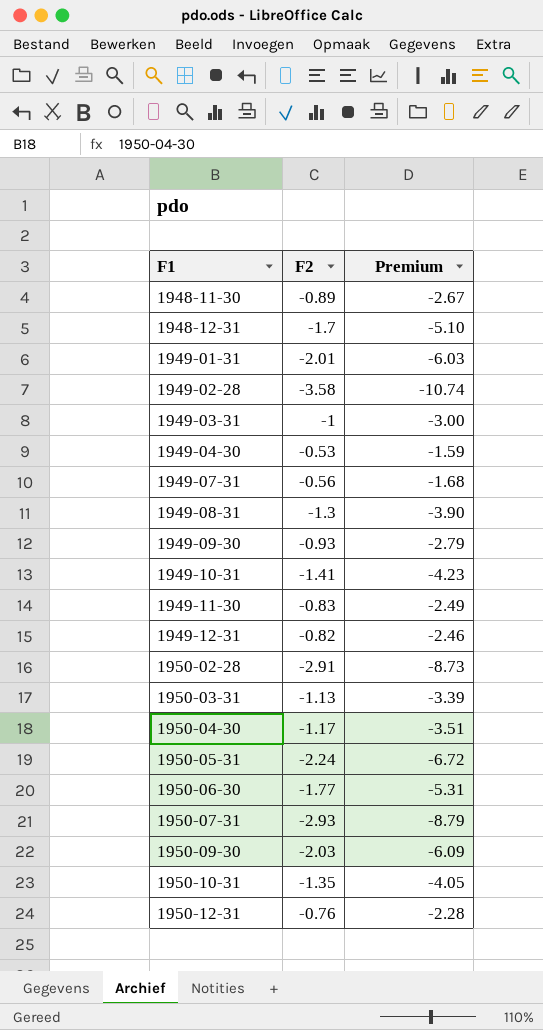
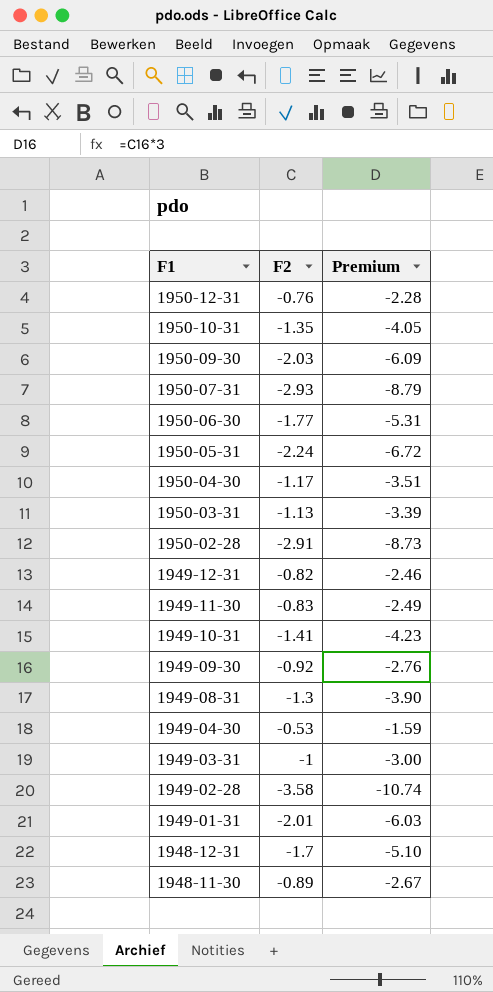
row order: F1 ascending -> F1 descending
row 1949-07-31: -0.56 | -1.68 -> none
1949-09-30 | F2: -0.93 -> -0.92
1949-09-30 | Premium: -2.79 -> -2.76

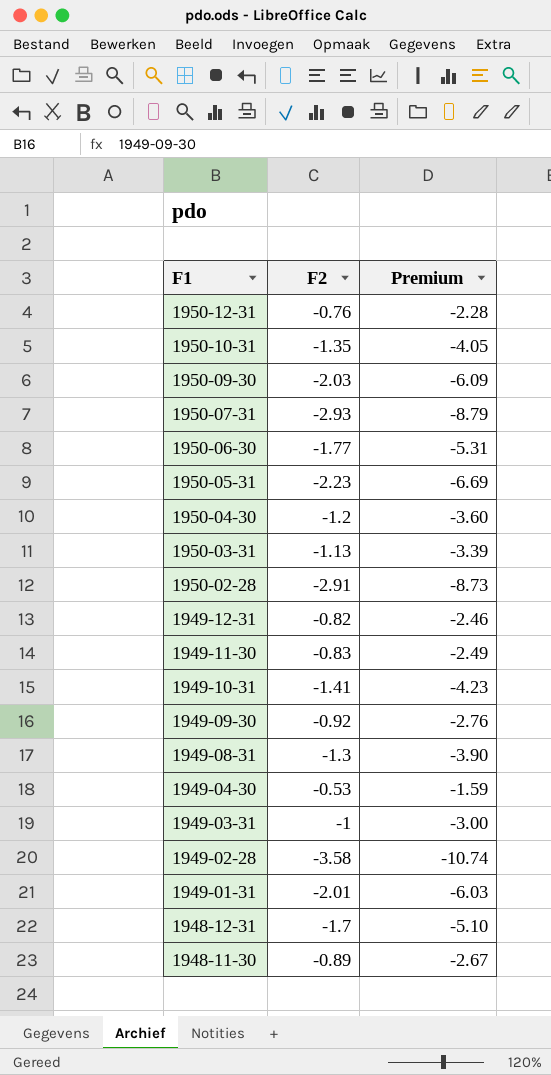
1950-05-31 | F2: -2.24 -> -2.23
1950-05-31 | Premium: -6.72 -> -6.69
1950-04-30 | F2: -1.17 -> -1.2
1950-04-30 | Premium: -3.51 -> -3.60

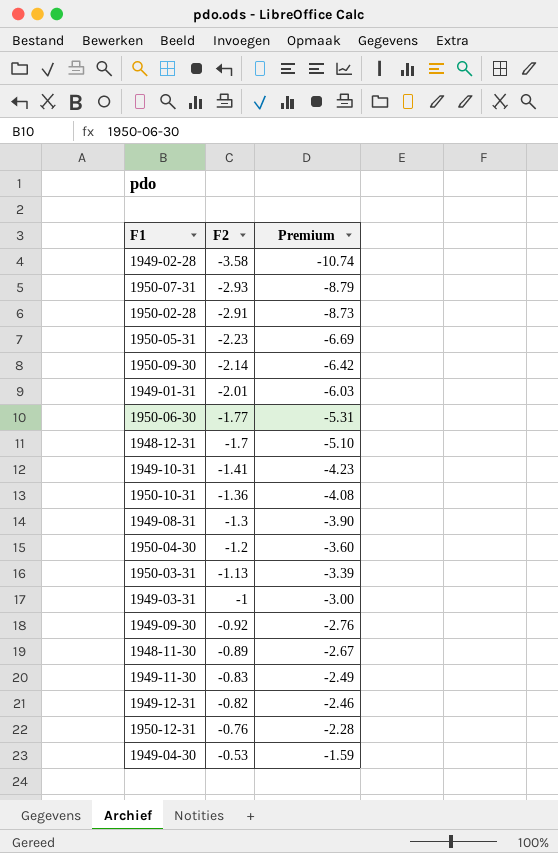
row order: F1 descending -> F2 ascending
1950-09-30 | F2: -2.03 -> -2.14
1950-09-30 | Premium: -6.09 -> -6.42
1950-10-31 | F2: -1.35 -> -1.36
1950-10-31 | Premium: -4.05 -> -4.08

